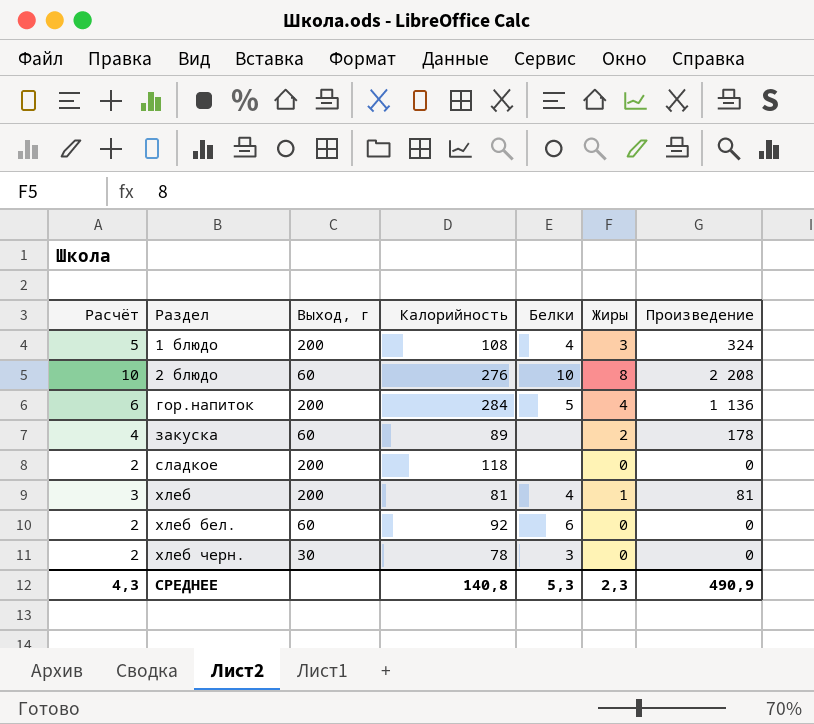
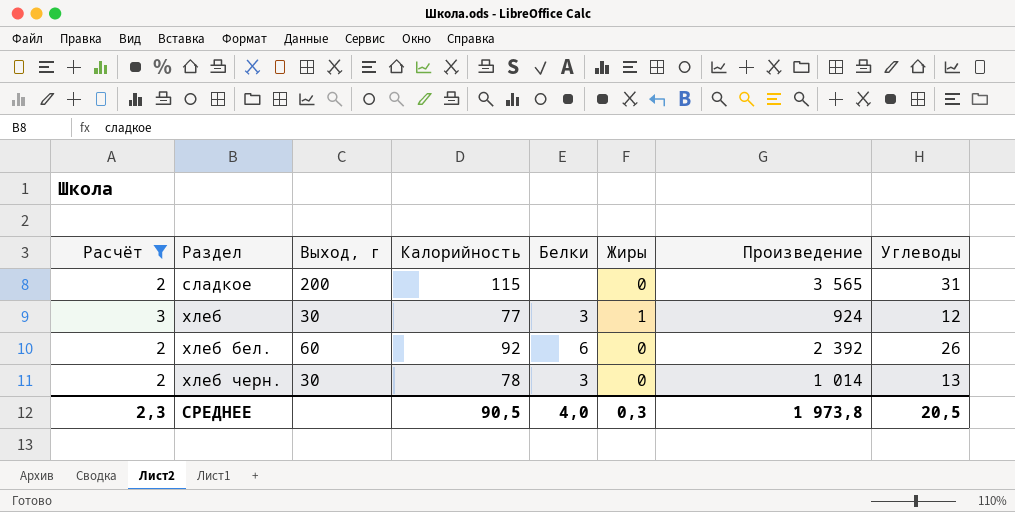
filter: none -> Расчёт <= 3
column Произведение | formula: [Калорийность] * [Жиры] -> [Калорийность] * [Углеводы]
column Углеводы | position: none -> 8
сладкое | Калорийность: 118 -> 115
хлеб | Выход, г: 200 -> 30
хлеб | Калорийность: 81 -> 77
хлеб | Белки: 4 -> 3
СРЕДНЕЕ | Расчёт: 4,3 -> 2,3
СРЕДНЕЕ | Калорийность: 140,8 -> 90,5
СРЕДНЕЕ | Белки: 5,3 -> 4,0
СРЕДНЕЕ | Жиры: 2,3 -> 0,3
СРЕДНЕЕ | Произведение: 490,9 -> 1 973,8

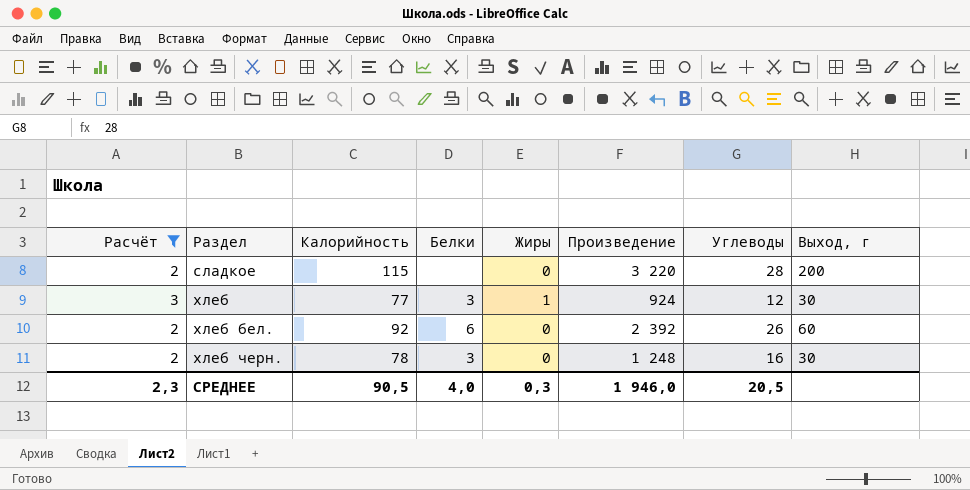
column Выход, г | position: 3 -> 8
сладкое | Произведение: 3 565 -> 3 220
сладкое | Углеводы: 31 -> 28
хлеб черн. | Произведение: 1 014 -> 1 248
хлеб черн. | Углеводы: 13 -> 16
СРЕДНЕЕ | Произведение: 1 973,8 -> 1 946,0

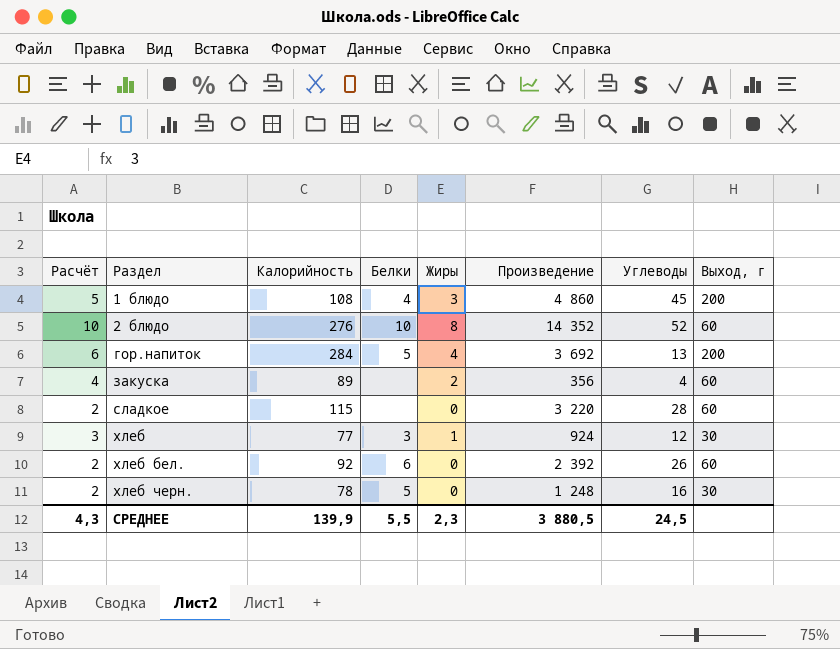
filter: Расчёт <= 3 -> none
сладкое | Выход, г: 200 -> 60
хлеб черн. | Белки: 3 -> 5
СРЕДНЕЕ | Расчёт: 2,3 -> 4,3
СРЕДНЕЕ | Калорийность: 90,5 -> 139,9
СРЕДНЕЕ | Белки: 4,0 -> 5,5
СРЕДНЕЕ | Жиры: 0,3 -> 2,3
СРЕДНЕЕ | Произведение: 1 946,0 -> 3 880,5
СРЕДНЕЕ | Углеводы: 20,5 -> 24,5

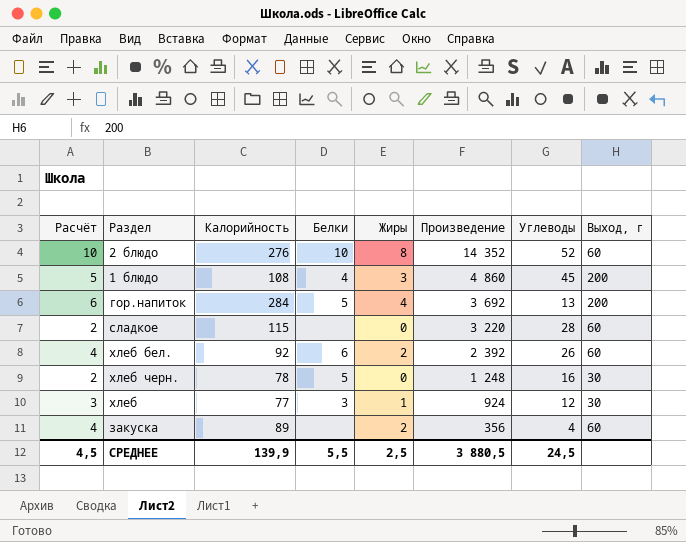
row order: Раздел ascending -> Произведение descending
хлеб бел. | Расчёт: 2 -> 4
хлеб бел. | Жиры: 0 -> 2
СРЕДНЕЕ | Расчёт: 4,3 -> 4,5
СРЕДНЕЕ | Жиры: 2,3 -> 2,5

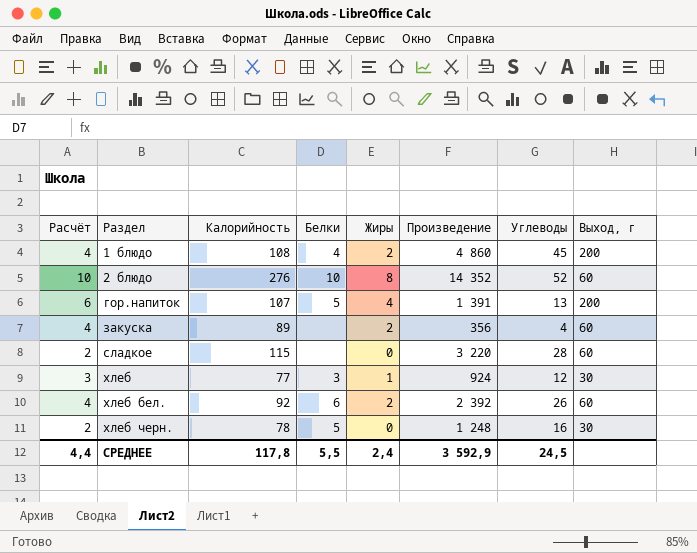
row order: Произведение descending -> Раздел ascending
1 блюдо | Расчёт: 5 -> 4
1 блюдо | Жиры: 3 -> 2
гор.напиток | Калорийность: 284 -> 107
гор.напиток | Произведение: 3 692 -> 1 391
СРЕДНЕЕ | Расчёт: 4,5 -> 4,4
СРЕДНЕЕ | Калорийность: 139,9 -> 117,8
СРЕДНЕЕ | Жиры: 2,5 -> 2,4
СРЕДНЕЕ | Произведение: 3 880,5 -> 3 592,9

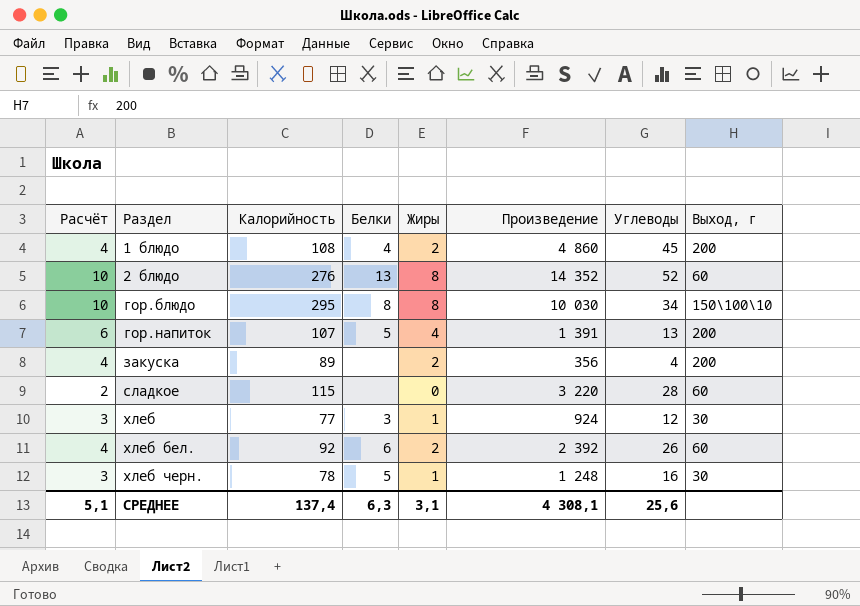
2 блюдо | Белки: 10 -> 13
row гор.блюдо: none -> 10 | 295 | 8 | 8 | 10 030 | 34 | 150\100\10
закуска | Выход, г: 60 -> 200
хлеб черн. | Расчёт: 2 -> 3
хлеб черн. | Жиры: 0 -> 1
СРЕДНЕЕ | Расчёт: 4,4 -> 5,1
СРЕДНЕЕ | Калорийность: 117,8 -> 137,4
СРЕДНЕЕ | Белки: 5,5 -> 6,3
СРЕДНЕЕ | Жиры: 2,4 -> 3,1
СРЕДНЕЕ | Произведение: 3 592,9 -> 4 308,1
СРЕДНЕЕ | Углеводы: 24,5 -> 25,6

